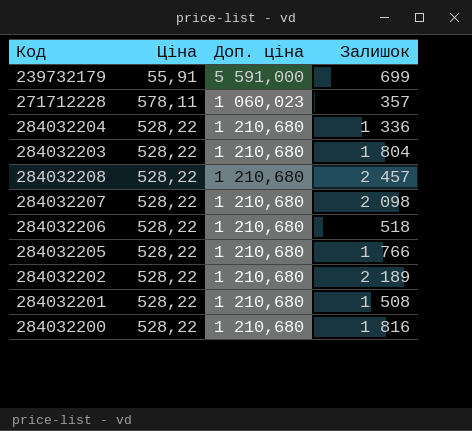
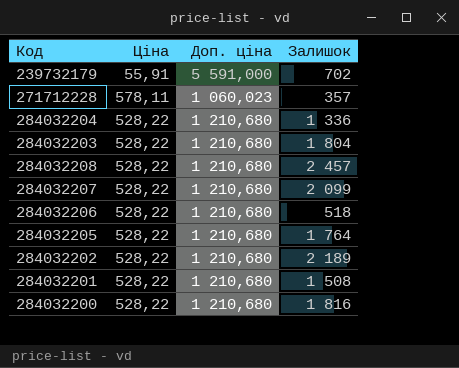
239732179 | Залишок: 699 -> 702
284032207 | Залишок: 2 098 -> 2 099
284032205 | Залишок: 1 766 -> 1 764

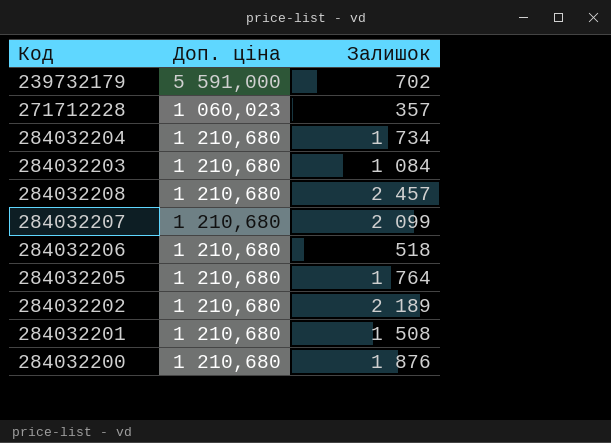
column Ціна | position: 2 -> none
284032204 | Залишок: 1 336 -> 1 734
284032203 | Залишок: 1 804 -> 1 084
284032200 | Залишок: 1 816 -> 1 876

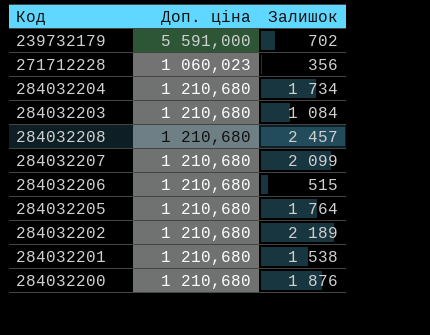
271712228 | Залишок: 357 -> 356
284032206 | Залишок: 518 -> 515
284032201 | Залишок: 1 508 -> 1 538

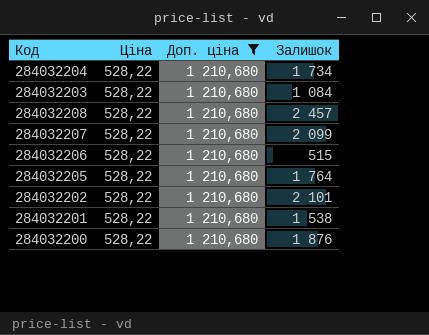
filter: none -> Доп. ціна = 1 210,680
column Ціна | position: none -> 2
284032202 | Залишок: 2 189 -> 2 101

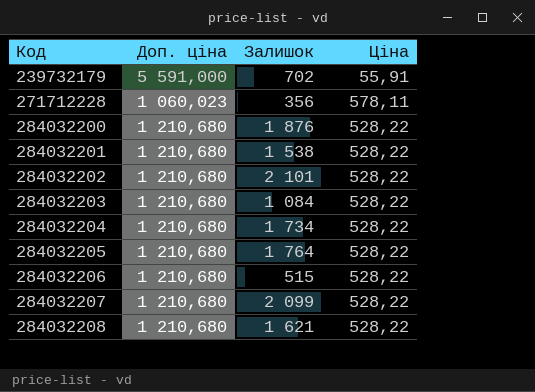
filter: Доп. ціна = 1 210,680 -> none
row order: none -> Код ascending
column Ціна | position: 2 -> 4
284032208 | Залишок: 2 457 -> 1 621

